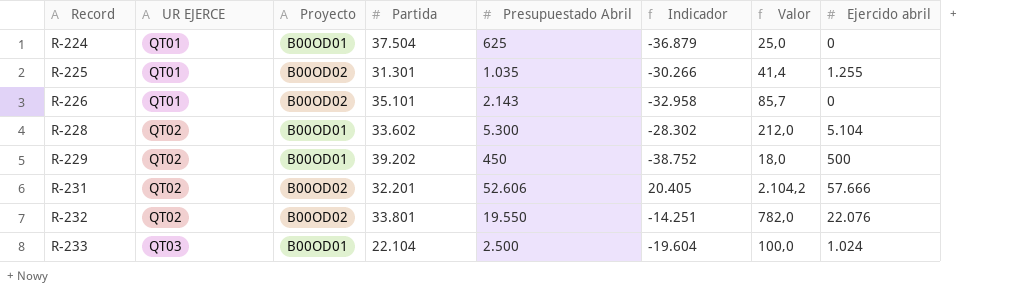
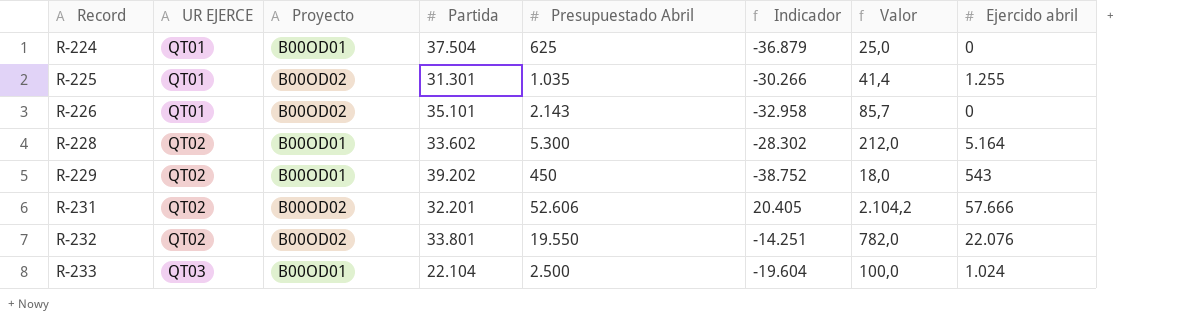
R-228 | Ejercido abril: 5.104 -> 5.164
R-229 | Ejercido abril: 500 -> 543

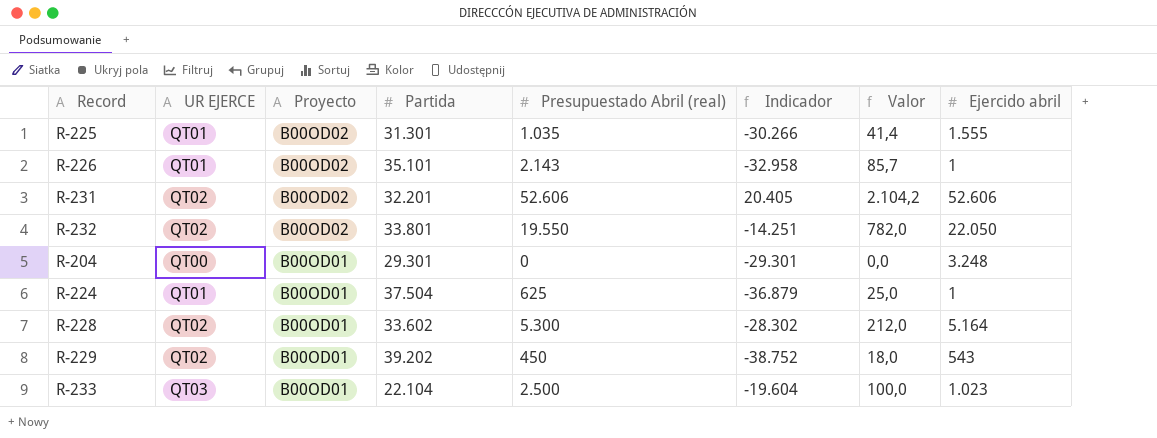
row order: Record ascending -> Proyecto descending
column name: Presupuestado Abril -> Presupuestado Abril (real)
R-225 | Ejercido abril: 1.255 -> 1.555
R-226 | Ejercido abril: 0 -> 1
R-231 | Ejercido abril: 57.666 -> 52.606
R-232 | Ejercido abril: 22.076 -> 22.050
row R-204: none -> QT00 | B00OD01 | 29.301 | 0 | -29.301 | 0,0 | 3.248
R-224 | Ejercido abril: 0 -> 1
R-233 | Ejercido abril: 1.024 -> 1.023

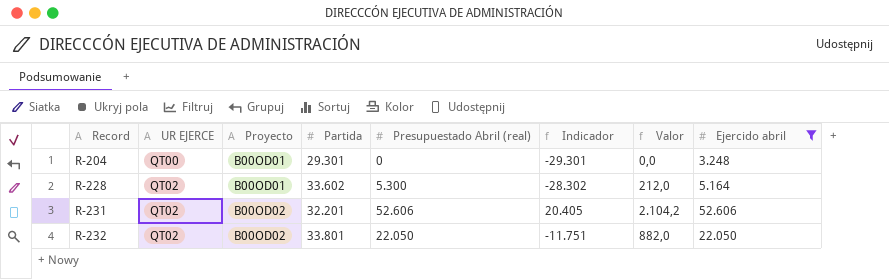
filter: none -> Ejercido abril >= 3.248
row order: Proyecto descending -> Record ascending
R-232 | Presupuestado Abril (real): 19.550 -> 22.050
R-232 | Indicador: -14.251 -> -11.751
R-232 | Valor: 782,0 -> 882,0

